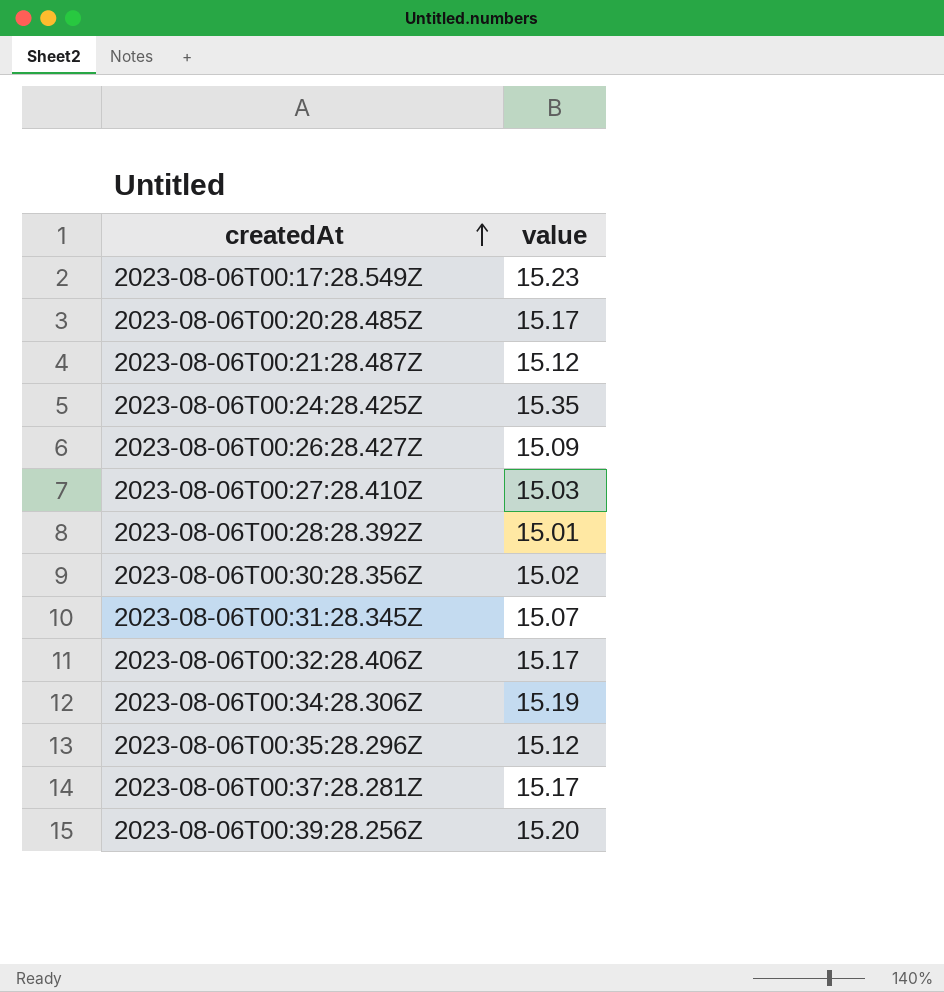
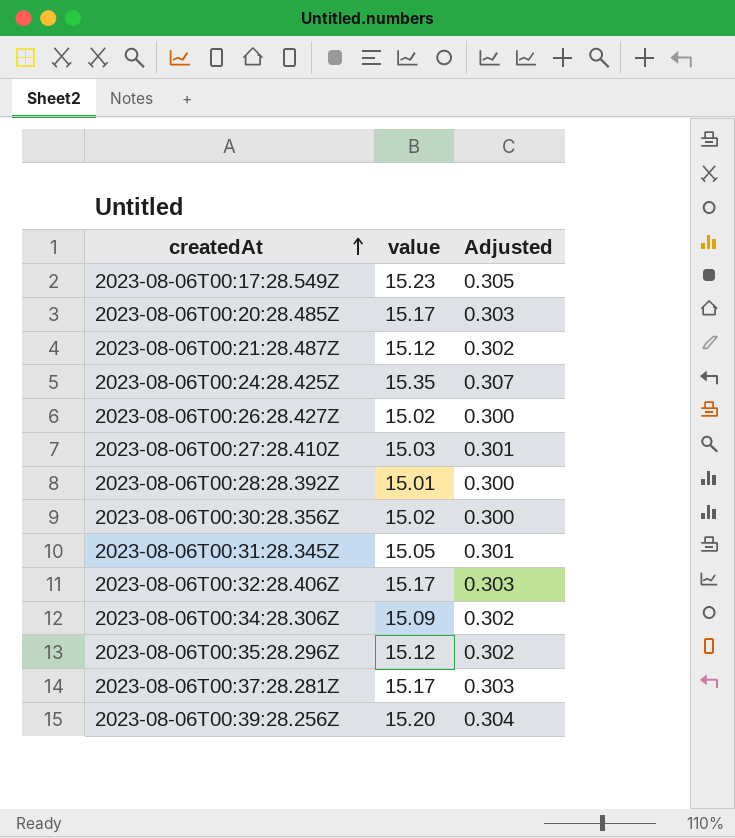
column Adjusted | formula: none -> [value] * 0.02
2023-08-06T00:26:28.427Z | value: 15.09 -> 15.02
2023-08-06T00:31:28.345Z | value: 15.07 -> 15.05
2023-08-06T00:34:28.306Z | value: 15.19 -> 15.09

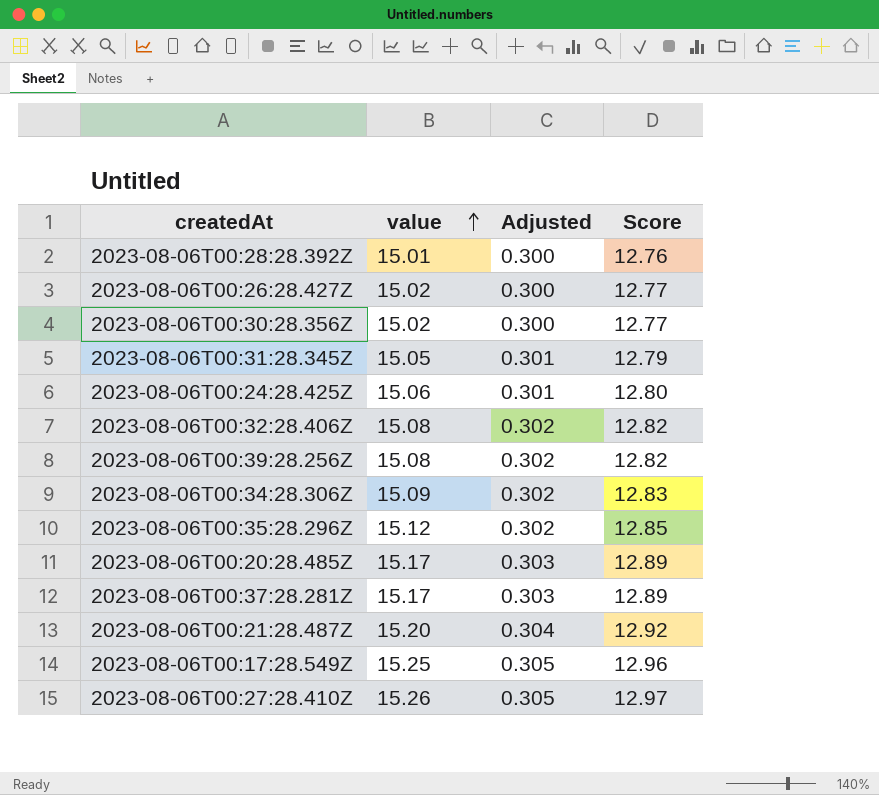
row order: createdAt ascending -> value ascending
column Score | formula: none -> [value] * 0.85
2023-08-06T00:24:28.425Z | value: 15.35 -> 15.06
2023-08-06T00:24:28.425Z | Adjusted: 0.307 -> 0.301
2023-08-06T00:32:28.406Z | value: 15.17 -> 15.08
2023-08-06T00:32:28.406Z | Adjusted: 0.303 -> 0.302
2023-08-06T00:39:28.256Z | value: 15.20 -> 15.08
2023-08-06T00:39:28.256Z | Adjusted: 0.304 -> 0.302
2023-08-06T00:21:28.487Z | value: 15.12 -> 15.20
2023-08-06T00:21:28.487Z | Adjusted: 0.302 -> 0.304
2023-08-06T00:17:28.549Z | value: 15.23 -> 15.25
2023-08-06T00:27:28.410Z | value: 15.03 -> 15.26
2023-08-06T00:27:28.410Z | Adjusted: 0.301 -> 0.305

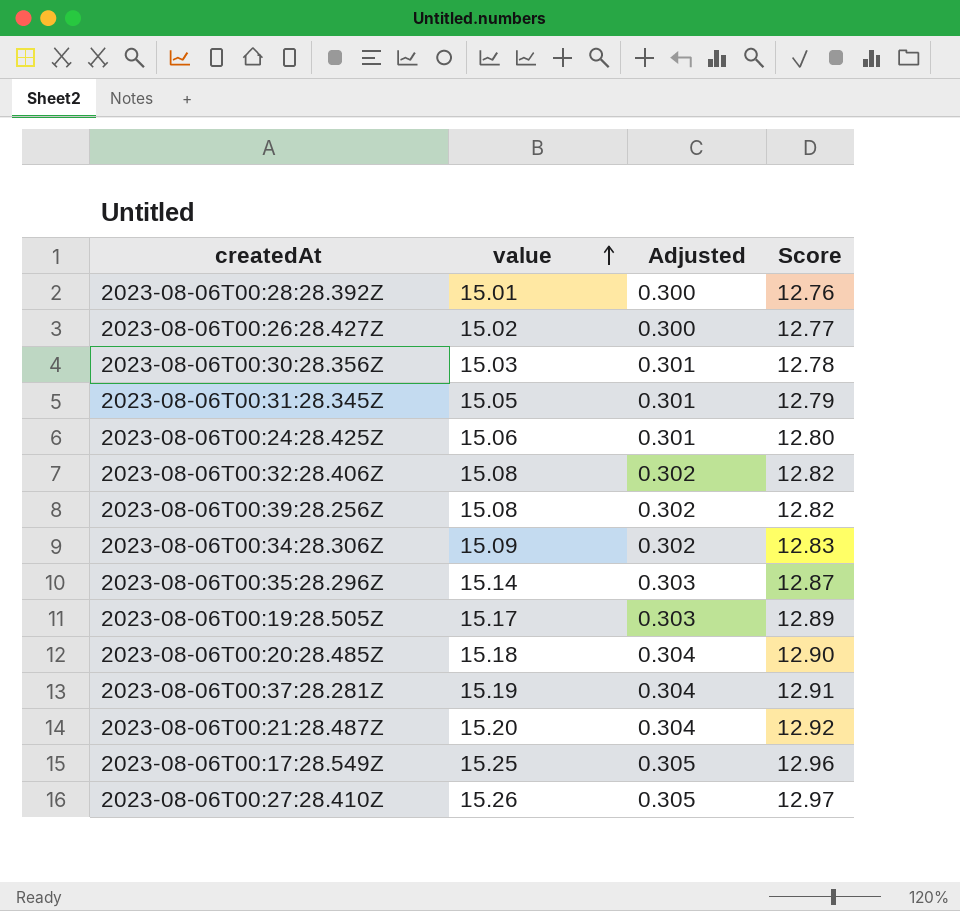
2023-08-06T00:30:28.356Z | value: 15.02 -> 15.03
2023-08-06T00:30:28.356Z | Adjusted: 0.300 -> 0.301
2023-08-06T00:30:28.356Z | Score: 12.77 -> 12.78
2023-08-06T00:35:28.296Z | value: 15.12 -> 15.14
2023-08-06T00:35:28.296Z | Adjusted: 0.302 -> 0.303
2023-08-06T00:35:28.296Z | Score: 12.85 -> 12.87
row 2023-08-06T00:19:28.505Z: none -> 15.17 | 0.303 | 12.89
2023-08-06T00:20:28.485Z | value: 15.17 -> 15.18
2023-08-06T00:20:28.485Z | Adjusted: 0.303 -> 0.304
2023-08-06T00:20:28.485Z | Score: 12.89 -> 12.90
2023-08-06T00:37:28.281Z | value: 15.17 -> 15.19
2023-08-06T00:37:28.281Z | Adjusted: 0.303 -> 0.304
2023-08-06T00:37:28.281Z | Score: 12.89 -> 12.91

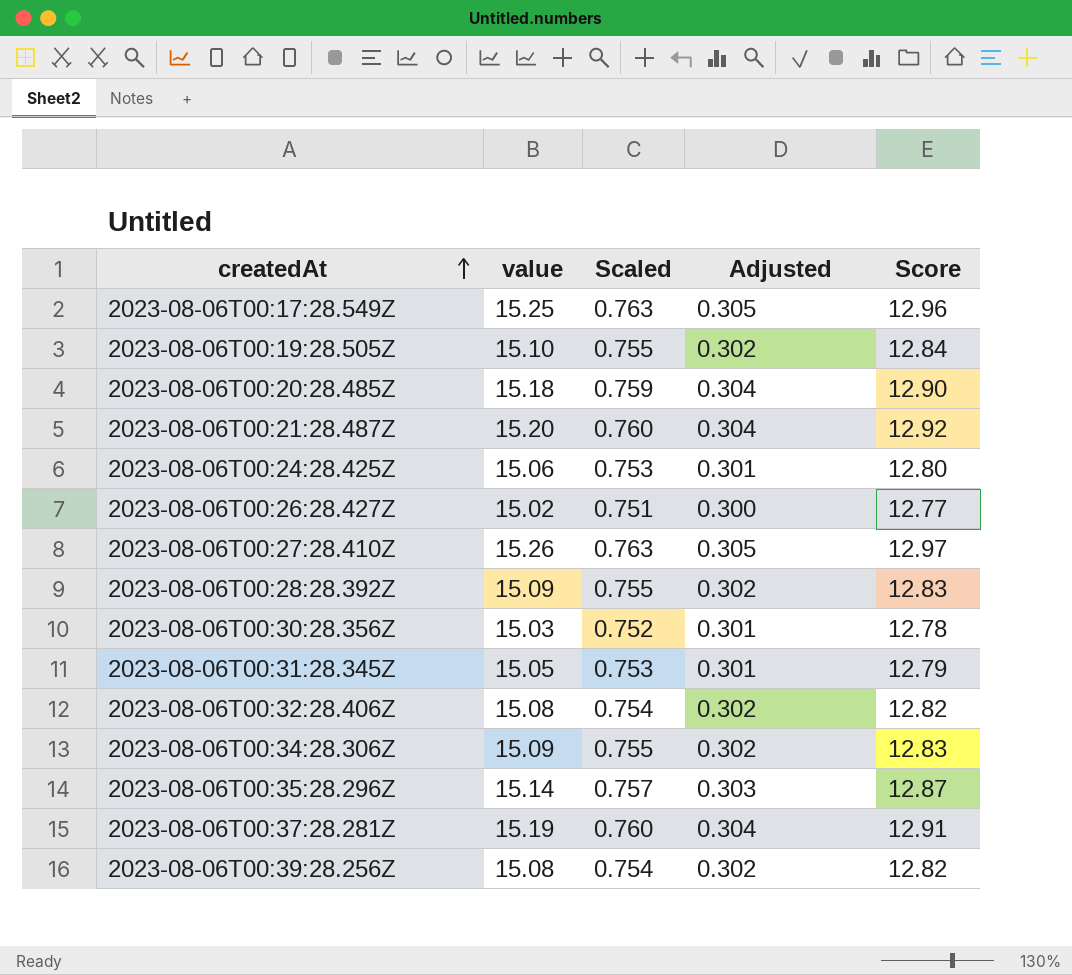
row order: value ascending -> createdAt ascending
column Scaled | formula: none -> [value] * 0.05
2023-08-06T00:19:28.505Z | value: 15.17 -> 15.10
2023-08-06T00:19:28.505Z | Adjusted: 0.303 -> 0.302
2023-08-06T00:19:28.505Z | Score: 12.89 -> 12.84
2023-08-06T00:28:28.392Z | value: 15.01 -> 15.09
2023-08-06T00:28:28.392Z | Adjusted: 0.300 -> 0.302
2023-08-06T00:28:28.392Z | Score: 12.76 -> 12.83

